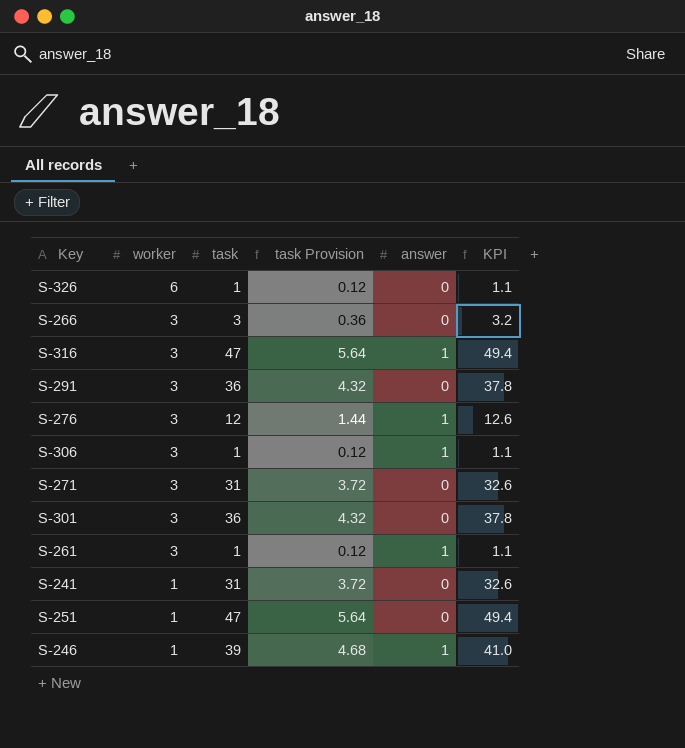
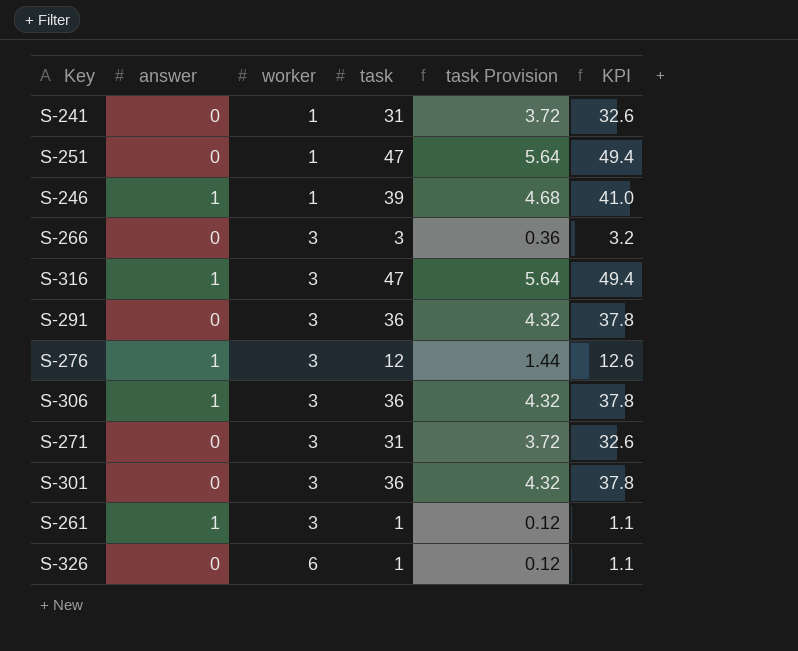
row order: worker descending -> worker ascending
column answer | position: 5 -> 2
S-306 | task: 1 -> 36
S-306 | task Provision: 0.12 -> 4.32
S-306 | KPI: 1.1 -> 37.8

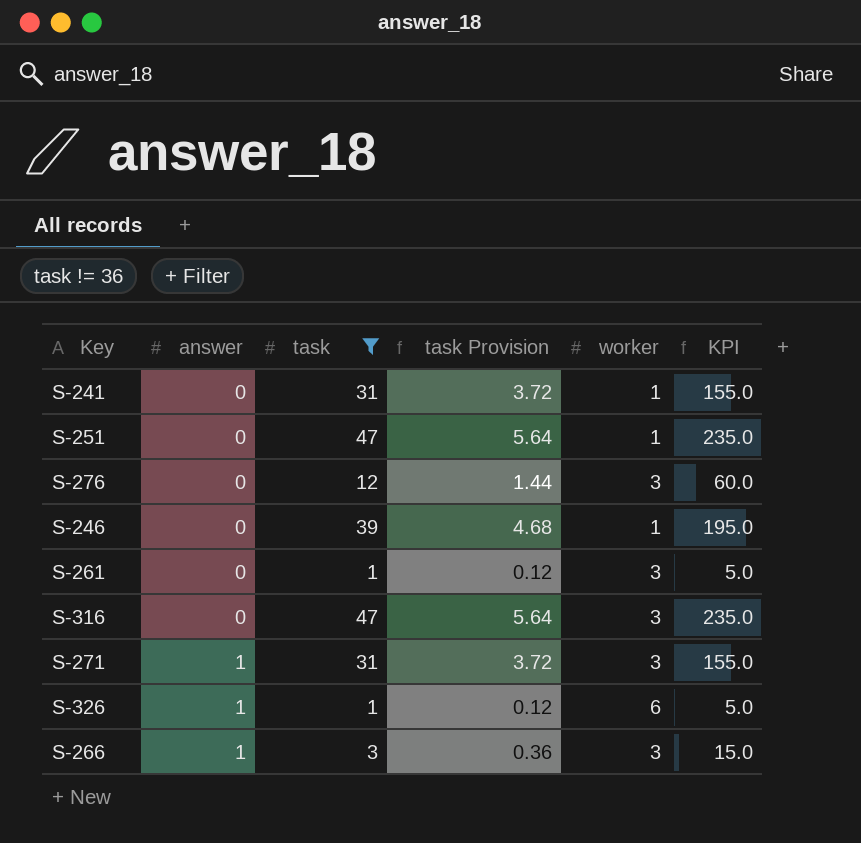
filter: none -> task != 36
row order: worker ascending -> answer ascending
column worker | position: 3 -> 5
column KPI | formula: [task] * 1.05 -> [task] * 5
S-276 | answer: 1 -> 0
S-246 | answer: 1 -> 0
S-261 | answer: 1 -> 0
S-316 | answer: 1 -> 0
S-271 | answer: 0 -> 1
S-326 | answer: 0 -> 1
S-266 | answer: 0 -> 1

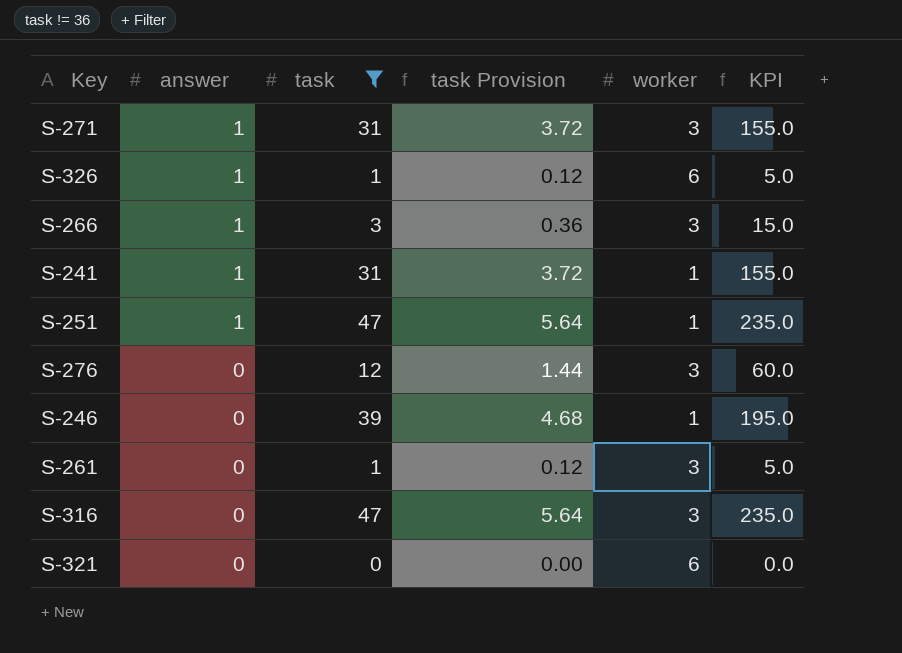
row order: answer ascending -> answer descending
S-241 | answer: 0 -> 1
S-251 | answer: 0 -> 1
row S-321: none -> 0 | 0 | 0.00 | 6 | 0.0

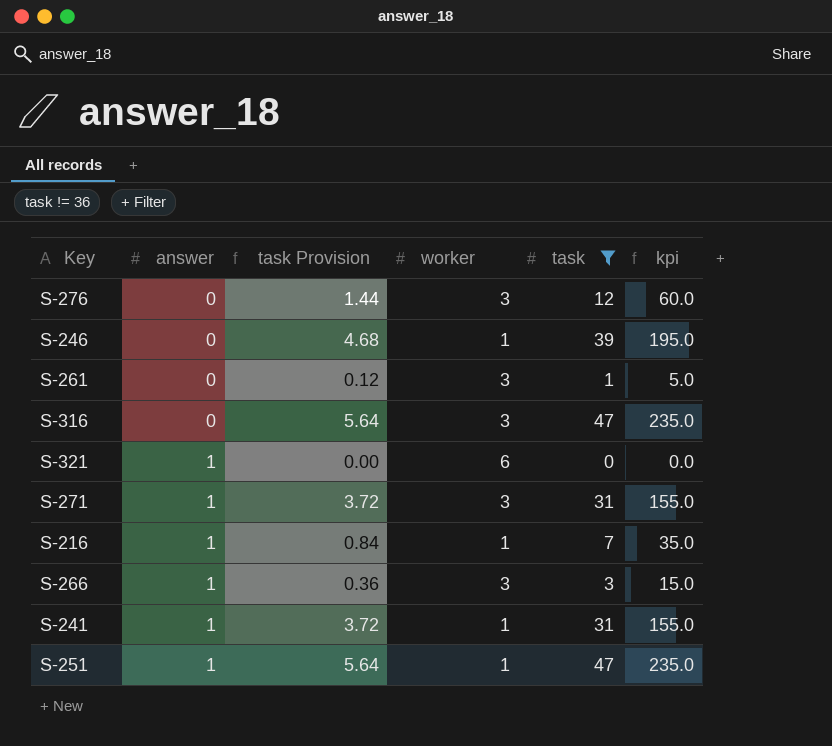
row order: answer descending -> answer ascending
column task | position: 3 -> 5
column name: KPI -> kpi
row S-326: 1 | 1 | 0.12 | 6 | 5.0 -> none
S-321 | answer: 0 -> 1
row S-216: none -> 1 | 0.84 | 1 | 7 | 35.0

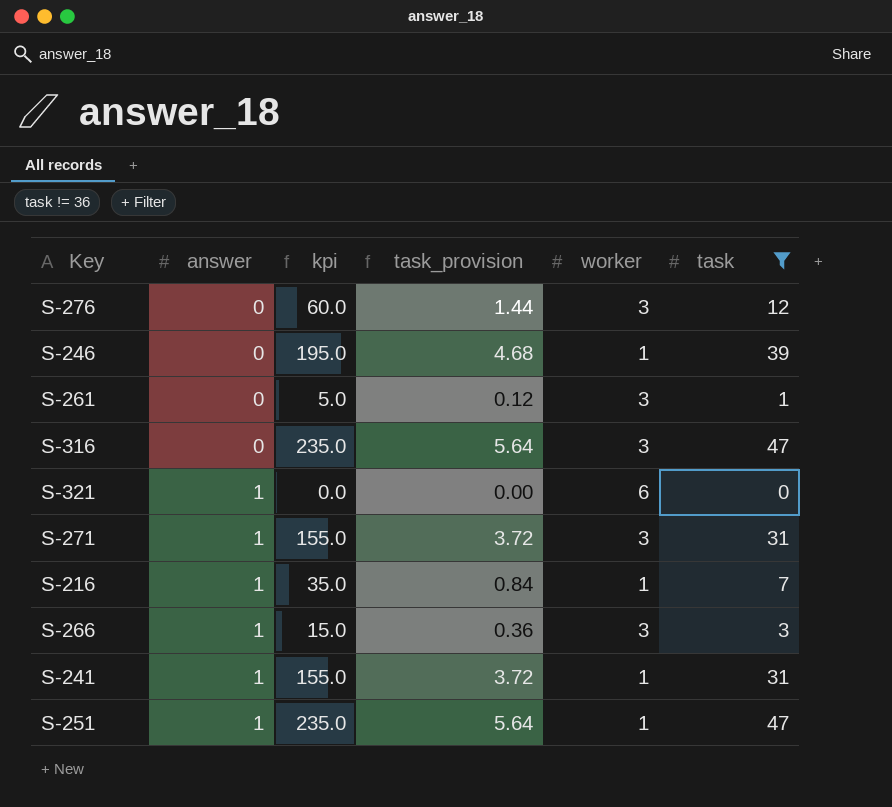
column kpi | position: 6 -> 3
column name: task Provision -> task_provision

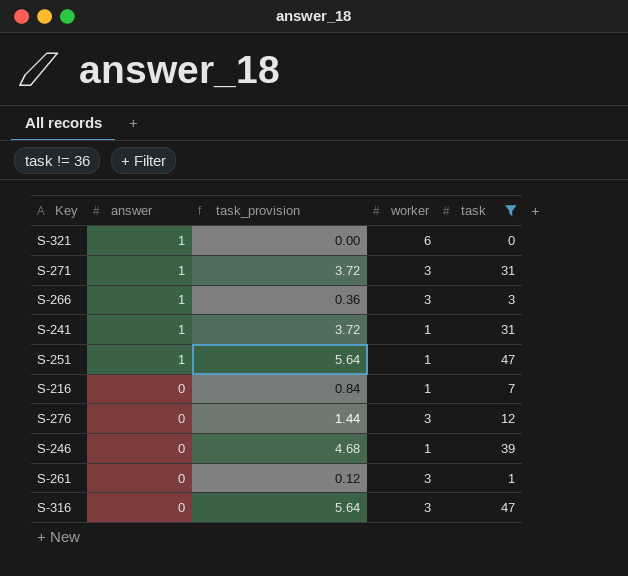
row order: answer ascending -> answer descending
column kpi | formula: [task] * 5 -> none
S-216 | answer: 1 -> 0

